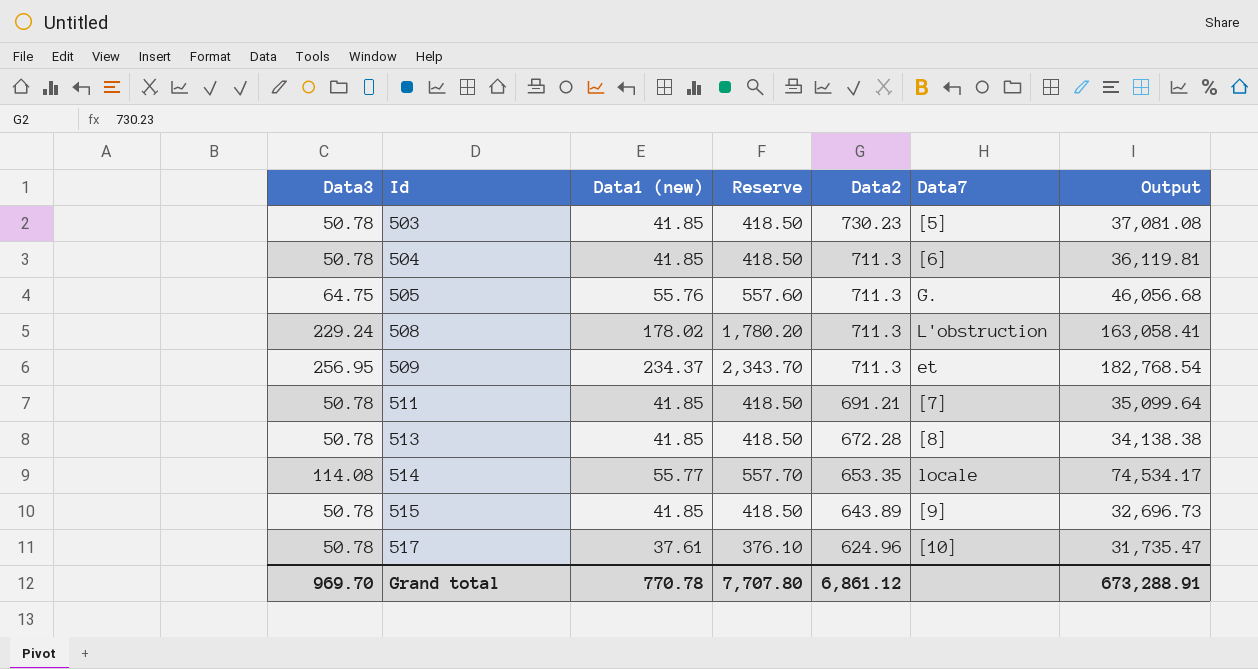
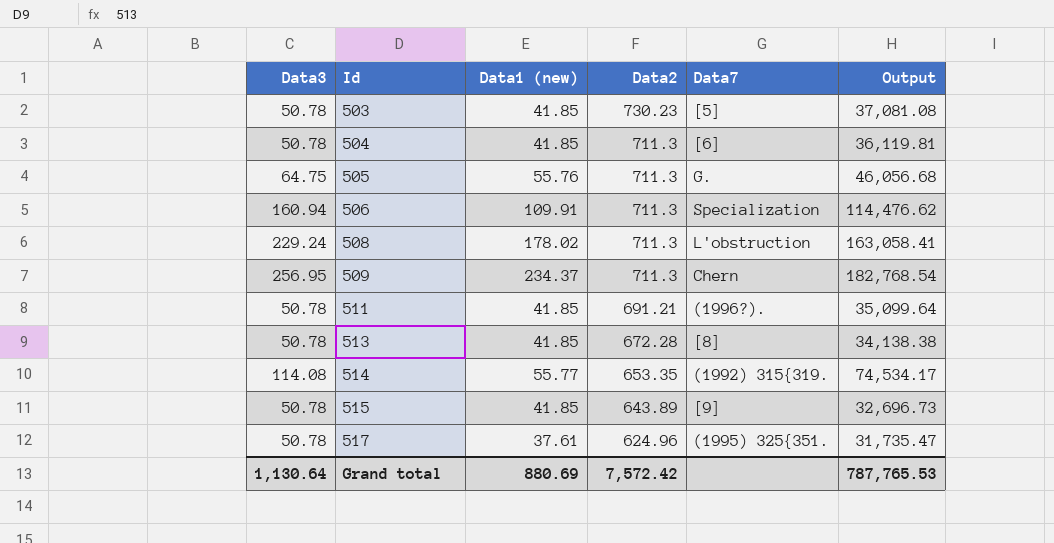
column Reserve | formula: [Data1 (new)] * 10 -> none
row 506: none -> 160.94 | 109.91 | 711.3 | Specialization | 114,476.62
509 | Data7: et -> Chern
511 | Data7: [7] -> (1996?).
514 | Data7: locale -> (1992) 315{319.
517 | Data7: [10] -> (1995) 325{351.
Grand total | Data3: 969.70 -> 1,130.64
Grand total | Data1 (new): 770.78 -> 880.69
Grand total | Data2: 6,861.12 -> 7,572.42
Grand total | Output: 673,288.91 -> 787,765.53

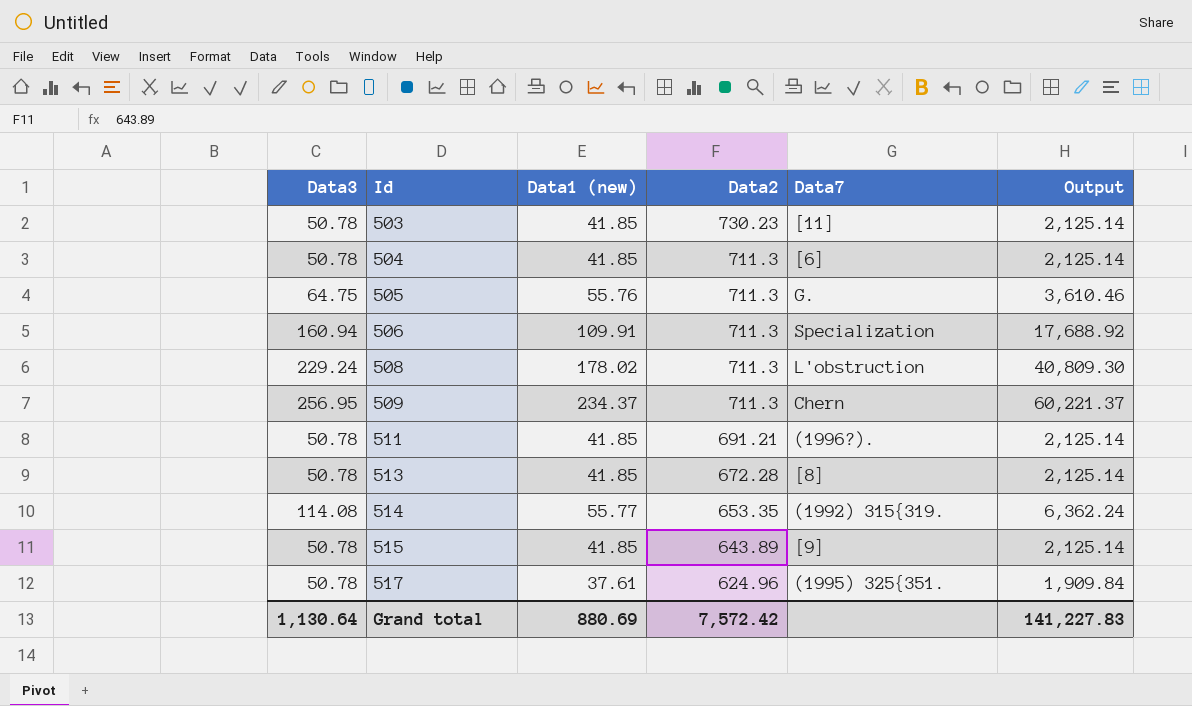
column Output | formula: [Data3] * [Data2] -> [Data3] * [Data1 (new)]
503 | Data7: [5] -> [11]
Grand total | Output: 787,765.53 -> 141,227.83

